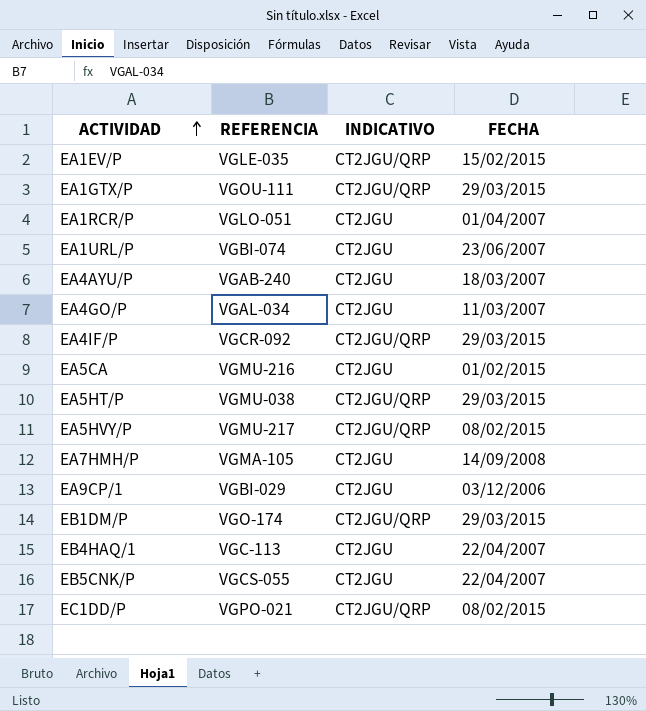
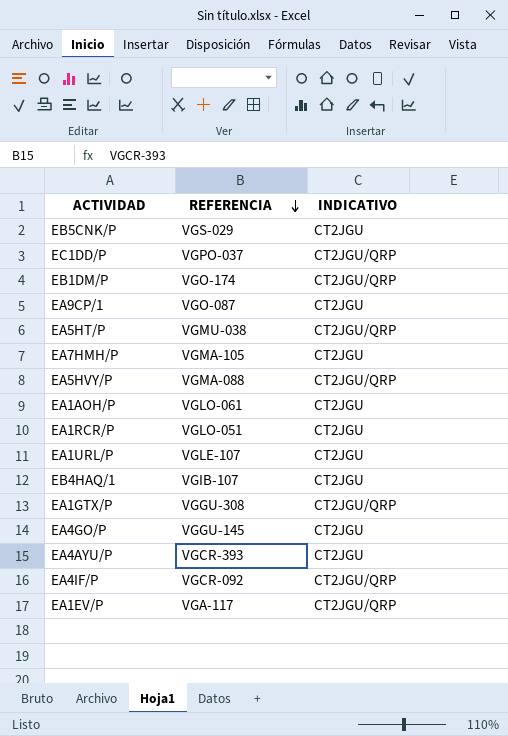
row order: ACTIVIDAD ascending -> REFERENCIA descending
column FECHA | position: 4 -> none
row EA5CA: VGMU-216 | CT2JGU | 01/02/2015 -> none
EB5CNK/P | REFERENCIA: VGCS-055 -> VGS-029
EC1DD/P | REFERENCIA: VGPO-021 -> VGPO-037
EA9CP/1 | REFERENCIA: VGBI-029 -> VGO-087
EA5HVY/P | REFERENCIA: VGMU-217 -> VGMA-088
row EA1AOH/P: none -> VGLO-061 | CT2JGU
EA1URL/P | REFERENCIA: VGBI-074 -> VGLE-107
EB4HAQ/1 | REFERENCIA: VGC-113 -> VGIB-107
EA1GTX/P | REFERENCIA: VGOU-111 -> VGGU-308
EA4GO/P | REFERENCIA: VGAL-034 -> VGGU-145
EA4AYU/P | REFERENCIA: VGAB-240 -> VGCR-393
EA1EV/P | REFERENCIA: VGLE-035 -> VGA-117

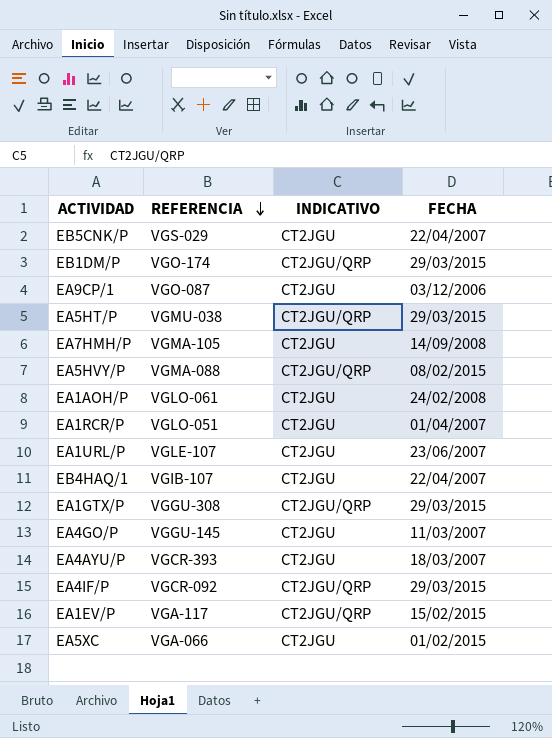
column FECHA | position: none -> 4
row EC1DD/P: VGPO-037 | CT2JGU/QRP -> none
row EA5XC: none -> VGA-066 | CT2JGU | 01/02/2015

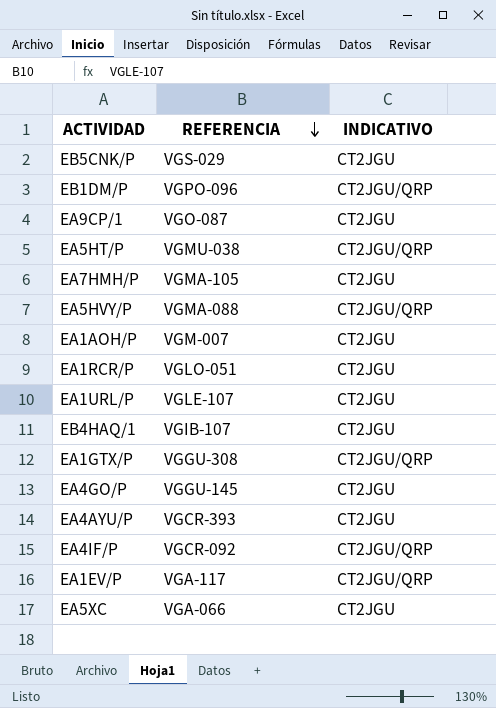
column FECHA | position: 4 -> none
EB1DM/P | REFERENCIA: VGO-174 -> VGPO-096
EA1AOH/P | REFERENCIA: VGLO-061 -> VGM-007

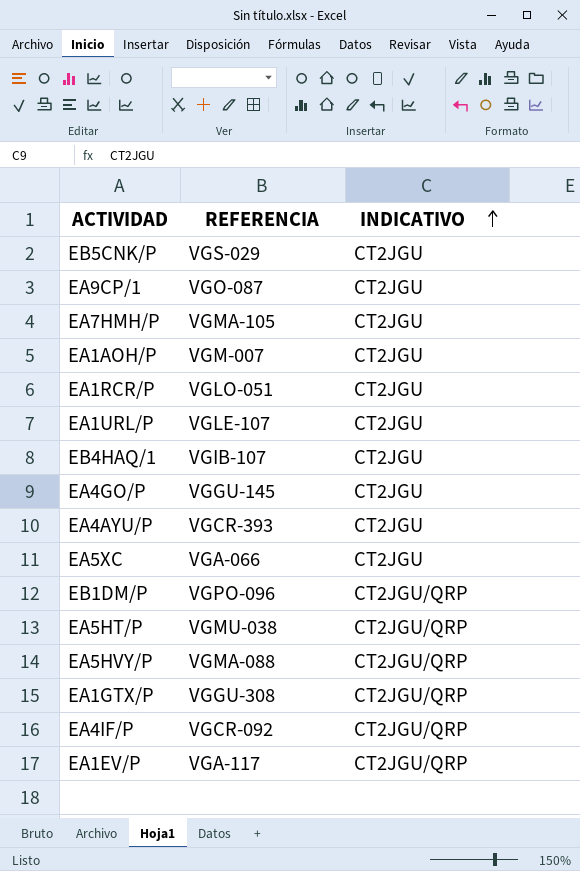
row order: REFERENCIA descending -> INDICATIVO ascending

